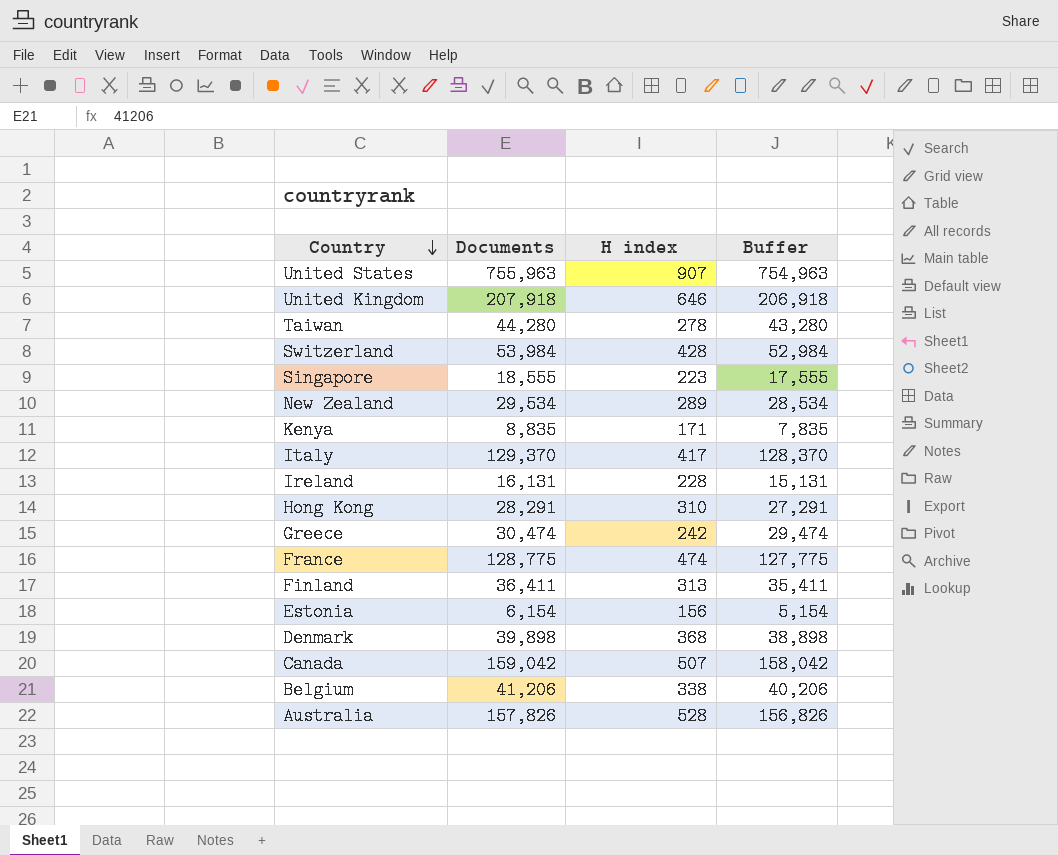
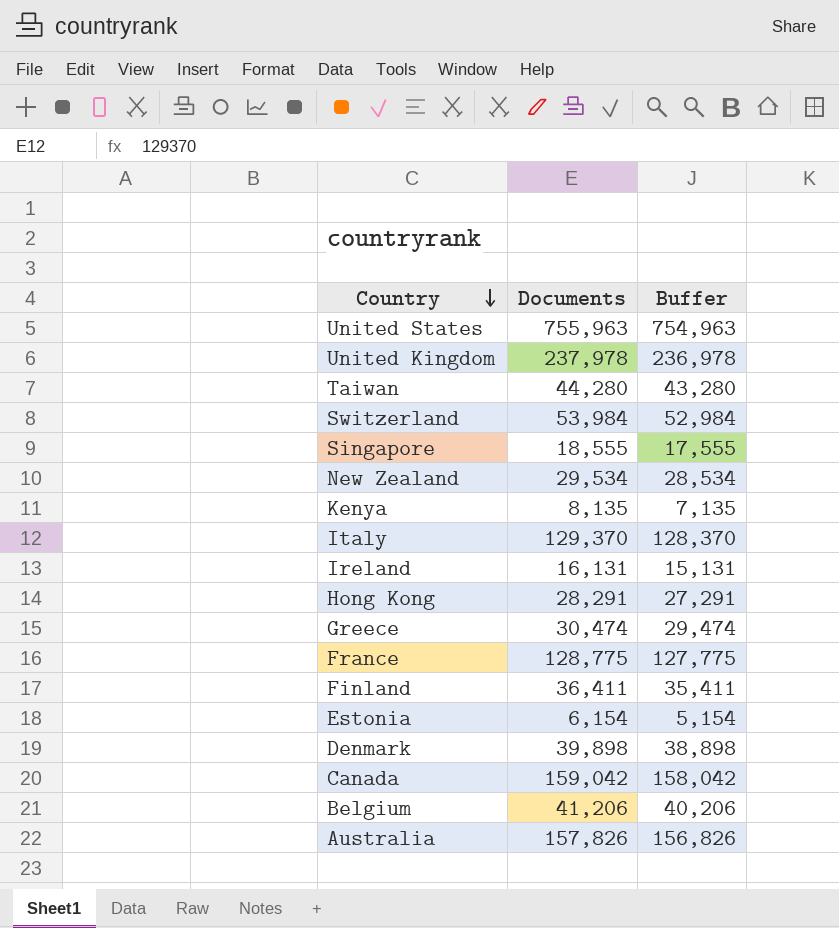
column H index | position: 3 -> none
United Kingdom | Documents: 207,918 -> 237,978
United Kingdom | Buffer: 206,918 -> 236,978
Kenya | Documents: 8,835 -> 8,135
Kenya | Buffer: 7,835 -> 7,135

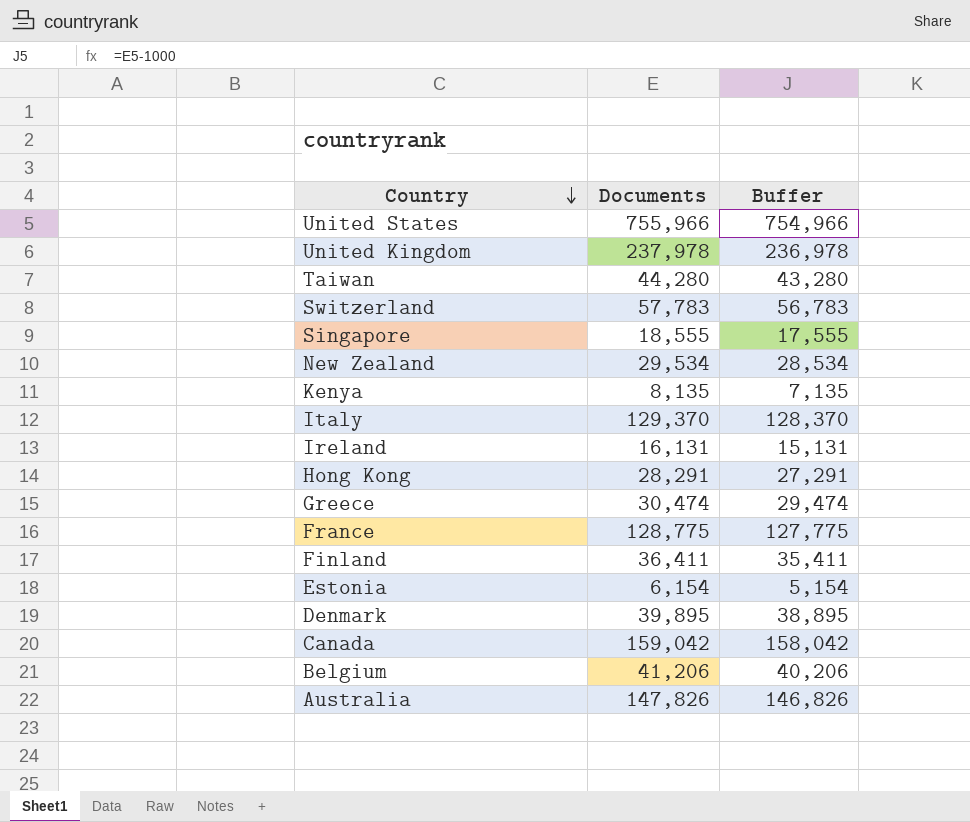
United States | Documents: 755,963 -> 755,966
United States | Buffer: 754,963 -> 754,966
Switzerland | Documents: 53,984 -> 57,783
Switzerland | Buffer: 52,984 -> 56,783
Denmark | Documents: 39,898 -> 39,895
Denmark | Buffer: 38,898 -> 38,895
Australia | Documents: 157,826 -> 147,826
Australia | Buffer: 156,826 -> 146,826

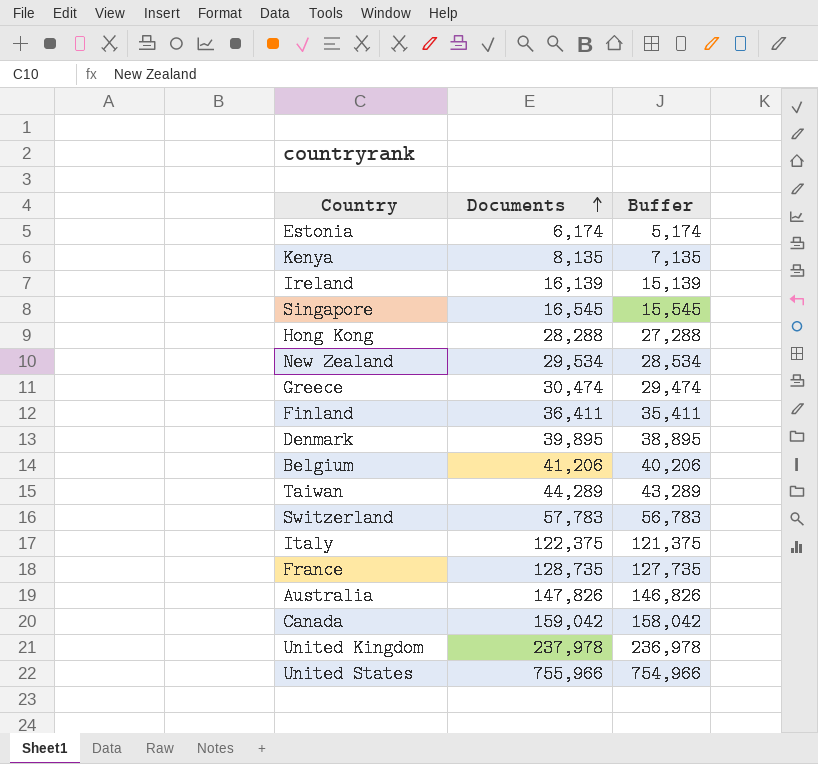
row order: Country descending -> Documents ascending
Estonia | Documents: 6,154 -> 6,174
Estonia | Buffer: 5,154 -> 5,174
Ireland | Documents: 16,131 -> 16,139
Ireland | Buffer: 15,131 -> 15,139
Singapore | Documents: 18,555 -> 16,545
Singapore | Buffer: 17,555 -> 15,545
Hong Kong | Documents: 28,291 -> 28,288
Hong Kong | Buffer: 27,291 -> 27,288
Taiwan | Documents: 44,280 -> 44,289
Taiwan | Buffer: 43,280 -> 43,289
Italy | Documents: 129,370 -> 122,375
Italy | Buffer: 128,370 -> 121,375
France | Documents: 128,775 -> 128,735
France | Buffer: 127,775 -> 127,735

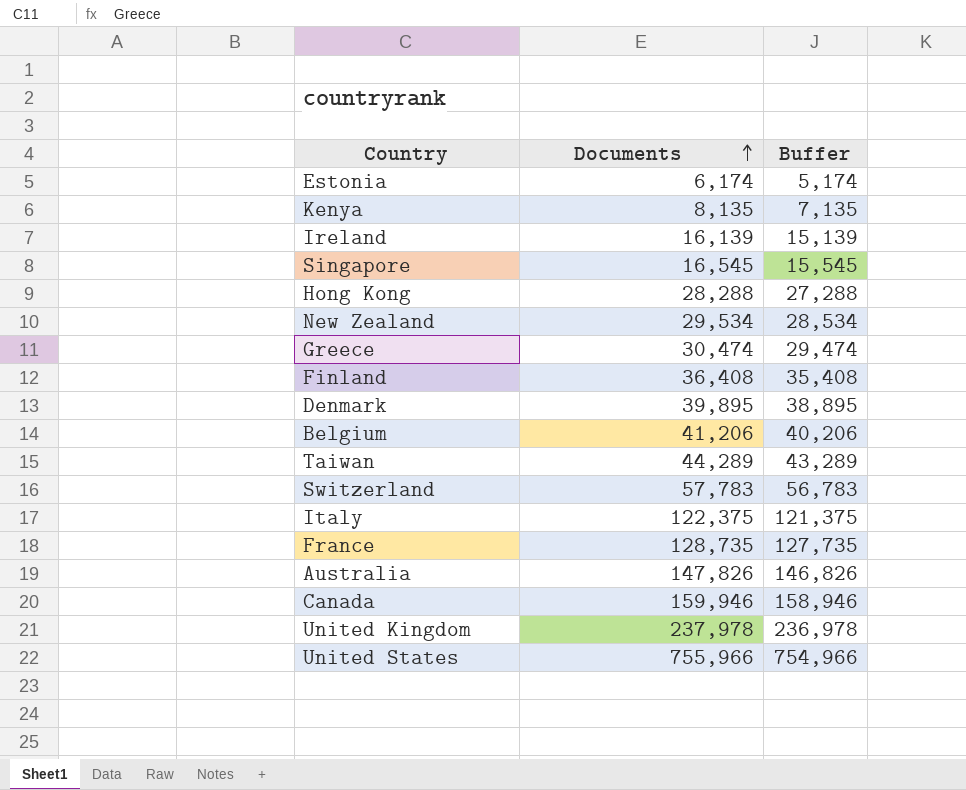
Finland | Documents: 36,411 -> 36,408
Finland | Buffer: 35,411 -> 35,408
Canada | Documents: 159,042 -> 159,946
Canada | Buffer: 158,042 -> 158,946

